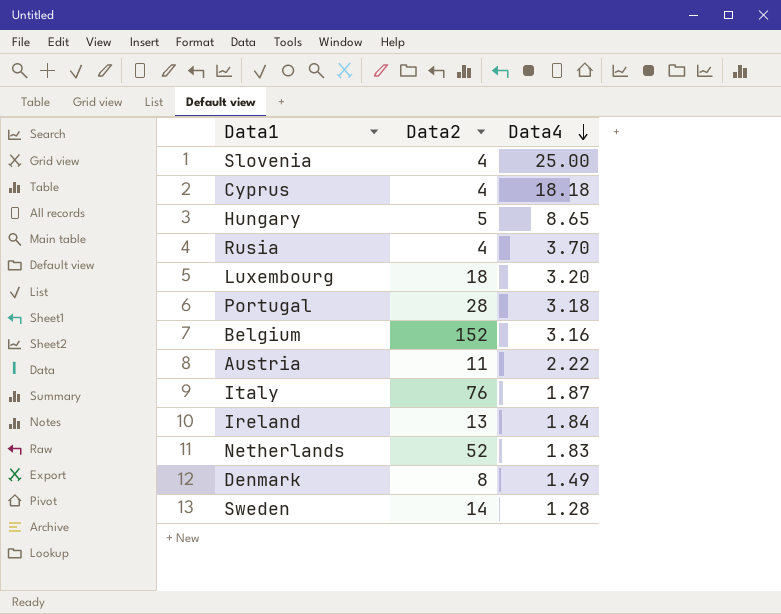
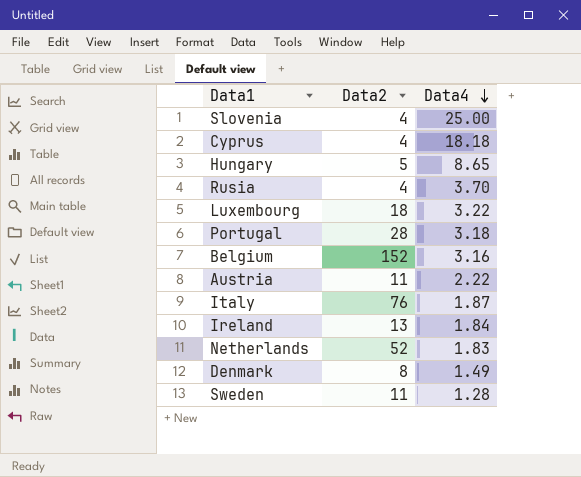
Luxembourg | Data4: 3.20 -> 3.22
Sweden | Data2: 14 -> 11

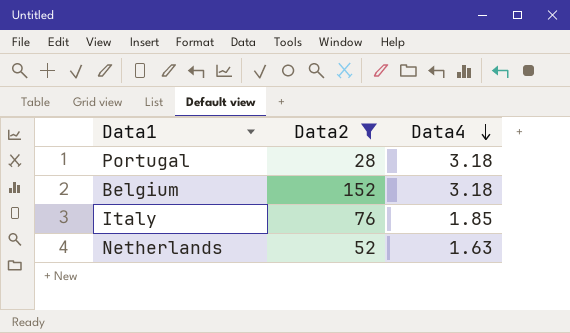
filter: none -> Data2 >= 28
Belgium | Data4: 3.16 -> 3.18
Italy | Data4: 1.87 -> 1.85
Netherlands | Data4: 1.83 -> 1.63

